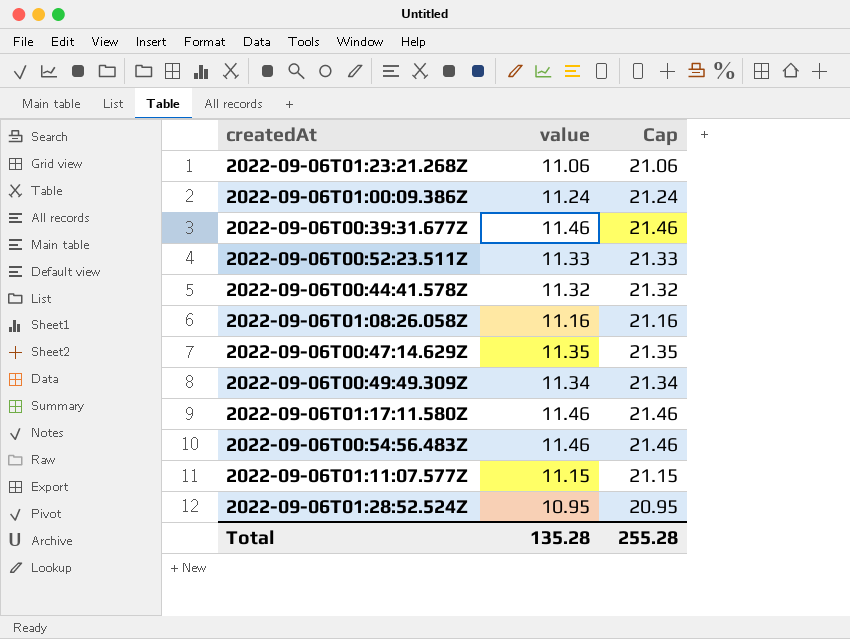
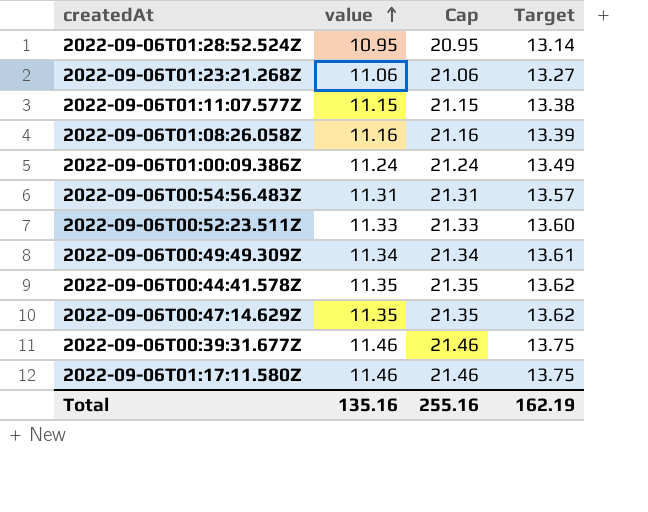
row order: none -> value ascending
column Target | formula: none -> [value] * 1.2
2022-09-06T00:54:56.483Z | value: 11.46 -> 11.31
2022-09-06T00:54:56.483Z | Cap: 21.46 -> 21.31
2022-09-06T00:44:41.578Z | value: 11.32 -> 11.35
2022-09-06T00:44:41.578Z | Cap: 21.32 -> 21.35
Total | value: 135.28 -> 135.16
Total | Cap: 255.28 -> 255.16

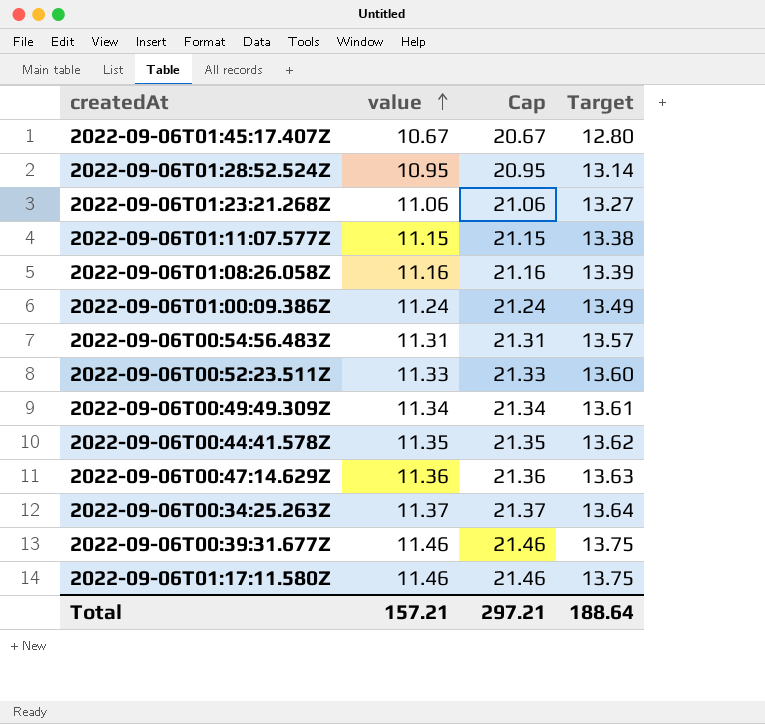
row 2022-09-06T01:45:17.407Z: none -> 10.67 | 20.67 | 12.80
2022-09-06T00:47:14.629Z | value: 11.35 -> 11.36
2022-09-06T00:47:14.629Z | Cap: 21.35 -> 21.36
2022-09-06T00:47:14.629Z | Target: 13.62 -> 13.63
row 2022-09-06T00:34:25.263Z: none -> 11.37 | 21.37 | 13.64
Total | value: 135.16 -> 157.21
Total | Cap: 255.16 -> 297.21
Total | Target: 162.19 -> 188.64

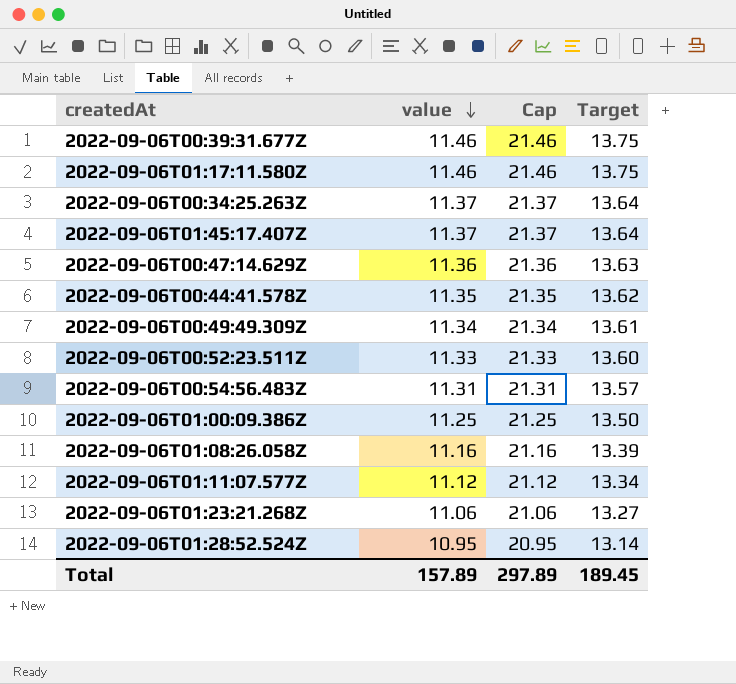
row order: value ascending -> value descending
2022-09-06T01:45:17.407Z | value: 10.67 -> 11.37
2022-09-06T01:45:17.407Z | Cap: 20.67 -> 21.37
2022-09-06T01:45:17.407Z | Target: 12.80 -> 13.64
2022-09-06T01:00:09.386Z | value: 11.24 -> 11.25
2022-09-06T01:00:09.386Z | Cap: 21.24 -> 21.25
2022-09-06T01:00:09.386Z | Target: 13.49 -> 13.50
2022-09-06T01:11:07.577Z | value: 11.15 -> 11.12
2022-09-06T01:11:07.577Z | Cap: 21.15 -> 21.12
2022-09-06T01:11:07.577Z | Target: 13.38 -> 13.34
Total | value: 157.21 -> 157.89
Total | Cap: 297.21 -> 297.89
Total | Target: 188.64 -> 189.45

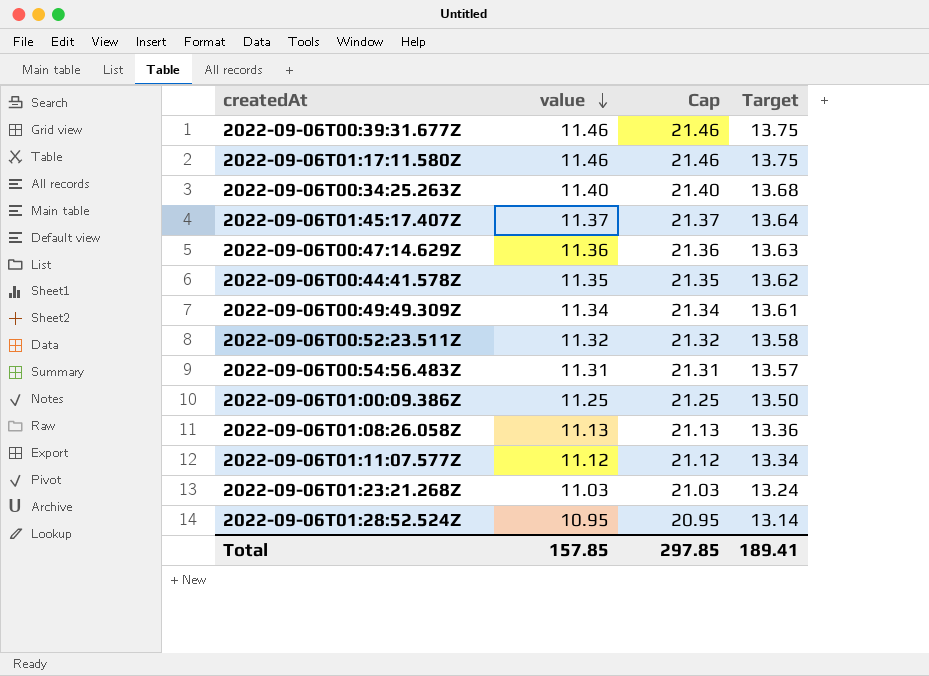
2022-09-06T00:34:25.263Z | value: 11.37 -> 11.40
2022-09-06T00:34:25.263Z | Cap: 21.37 -> 21.40
2022-09-06T00:34:25.263Z | Target: 13.64 -> 13.68
2022-09-06T00:52:23.511Z | value: 11.33 -> 11.32
2022-09-06T00:52:23.511Z | Cap: 21.33 -> 21.32
2022-09-06T00:52:23.511Z | Target: 13.60 -> 13.58
2022-09-06T01:08:26.058Z | value: 11.16 -> 11.13
2022-09-06T01:08:26.058Z | Cap: 21.16 -> 21.13
2022-09-06T01:08:26.058Z | Target: 13.39 -> 13.36
2022-09-06T01:23:21.268Z | value: 11.06 -> 11.03
2022-09-06T01:23:21.268Z | Cap: 21.06 -> 21.03
2022-09-06T01:23:21.268Z | Target: 13.27 -> 13.24
Total | value: 157.89 -> 157.85
Total | Cap: 297.89 -> 297.85
Total | Target: 189.45 -> 189.41

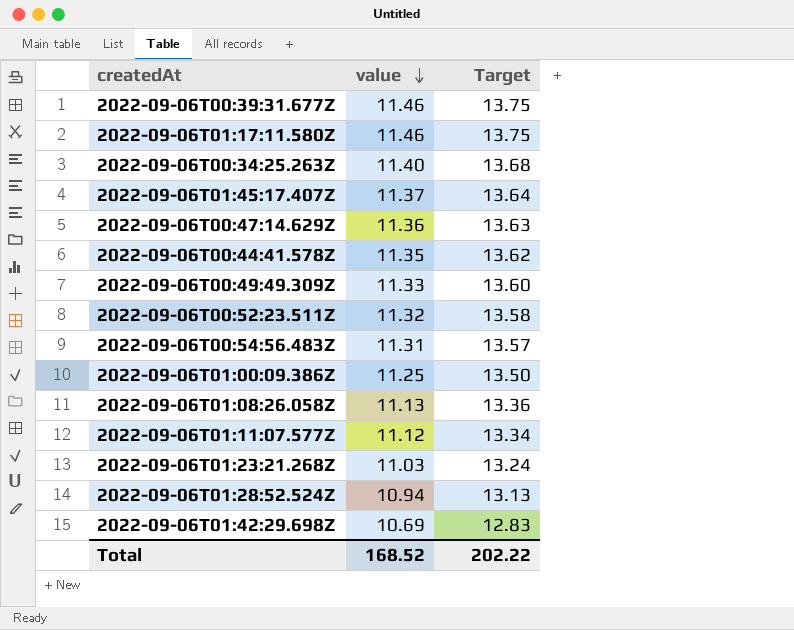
column Cap | formula: [value] + 10 -> none
2022-09-06T00:49:49.309Z | value: 11.34 -> 11.33
2022-09-06T00:49:49.309Z | Target: 13.61 -> 13.60
2022-09-06T01:28:52.524Z | value: 10.95 -> 10.94
2022-09-06T01:28:52.524Z | Target: 13.14 -> 13.13
row 2022-09-06T01:42:29.698Z: none -> 10.69 | 12.83
Total | value: 157.85 -> 168.52
Total | Target: 189.41 -> 202.22

